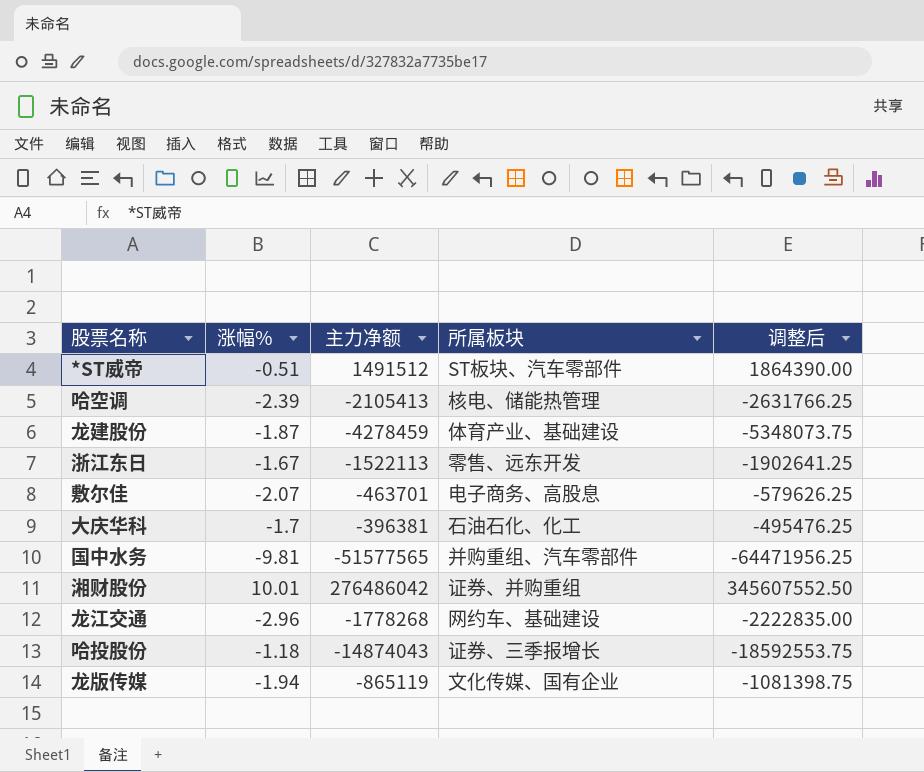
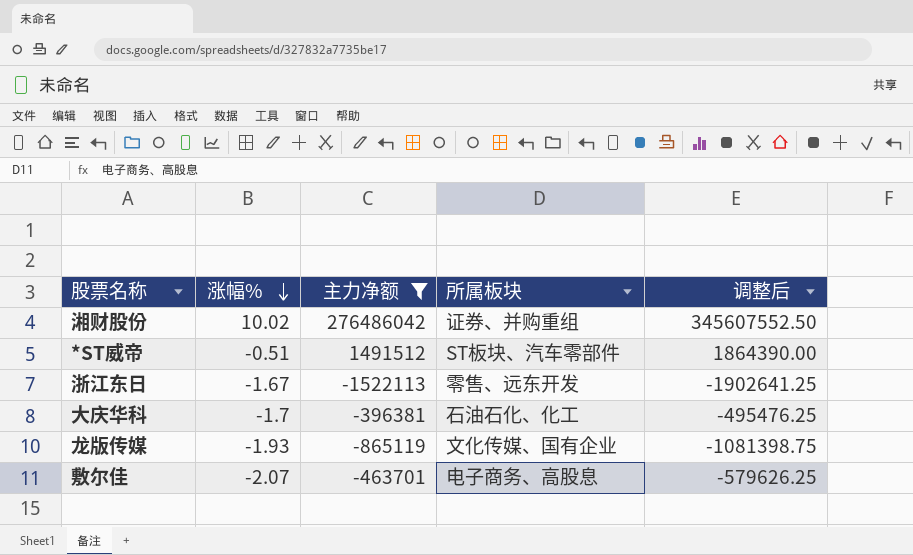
filter: none -> 主力净额 >= -1522113
row order: none -> 涨幅% descending
湘财股份 | 涨幅%: 10.01 -> 10.02
龙版传媒 | 涨幅%: -1.94 -> -1.93

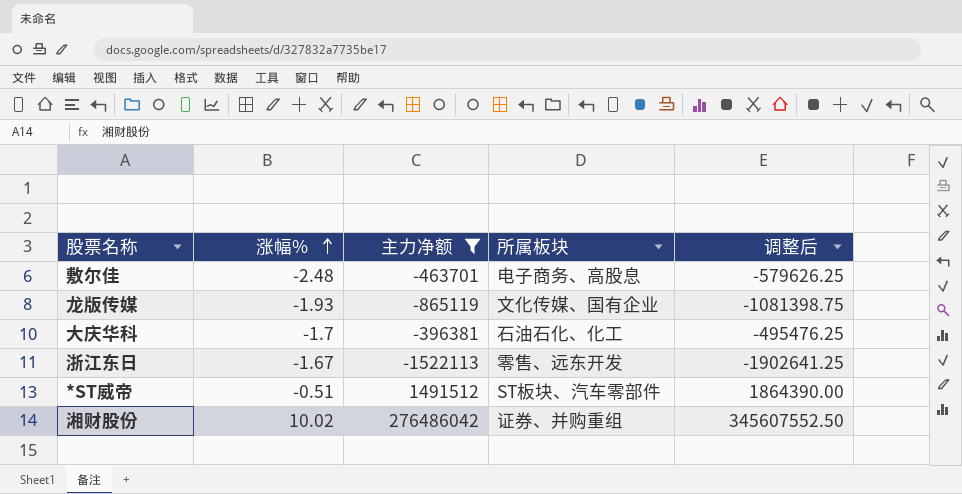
row order: 涨幅% descending -> 涨幅% ascending
敷尔佳 | 涨幅%: -2.07 -> -2.48

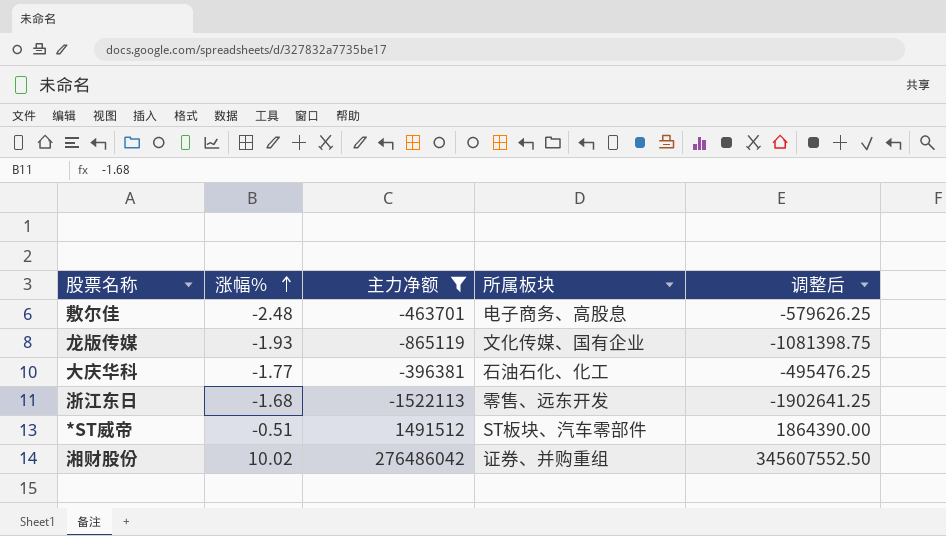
大庆华科 | 涨幅%: -1.7 -> -1.77
浙江东日 | 涨幅%: -1.67 -> -1.68

